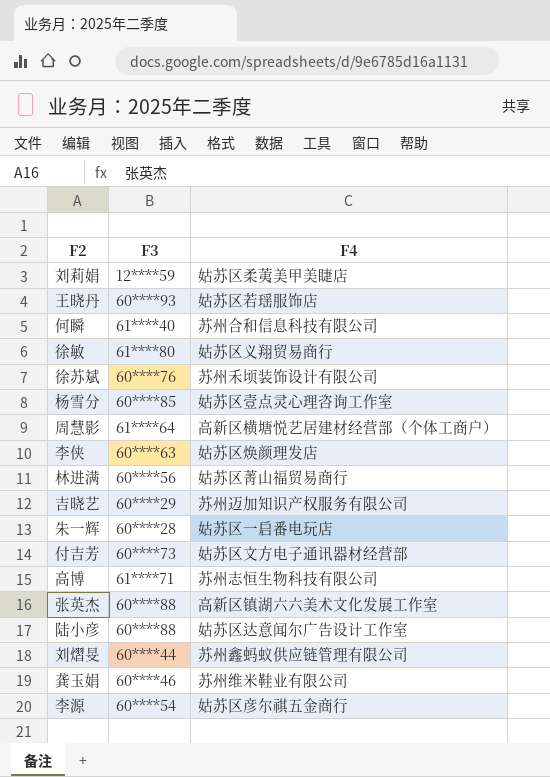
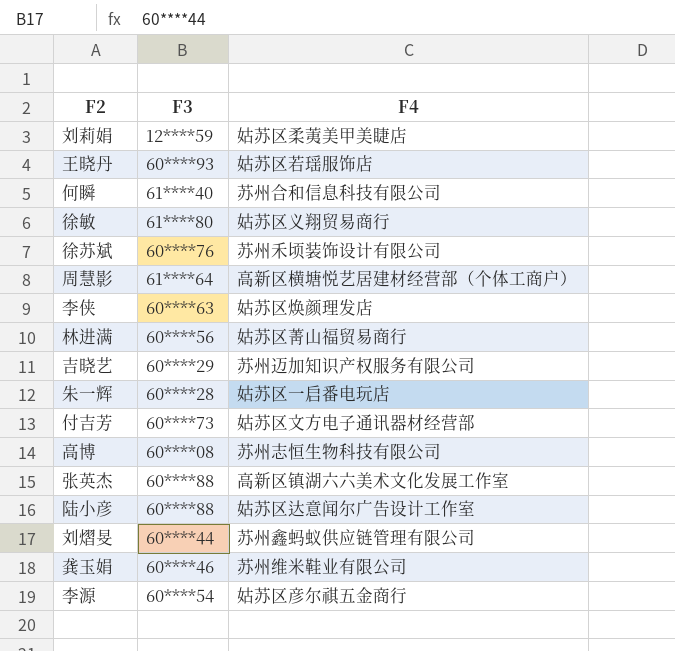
row 杨雪分: 60****85 | 姑苏区壹点灵心理咨询工作室 -> none
高博 | F3: 61****71 -> 60****08

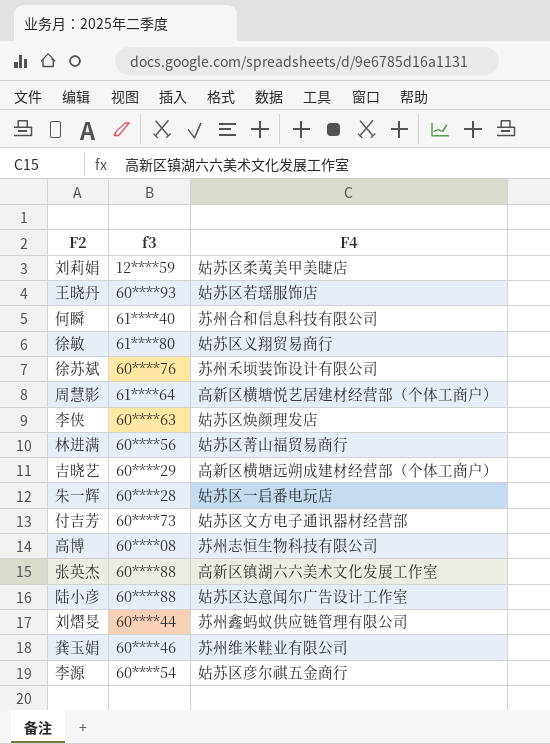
column name: F3 -> f3
吉晓艺 | F4: 苏州迈加知识产权服务有限公司 -> 高新区横塘远朔成建材经营部（个体工商户）

